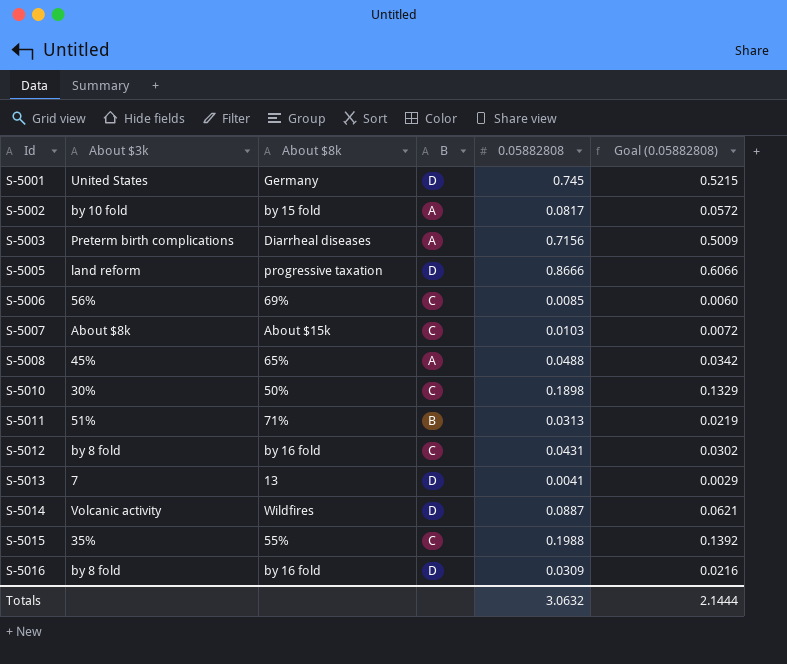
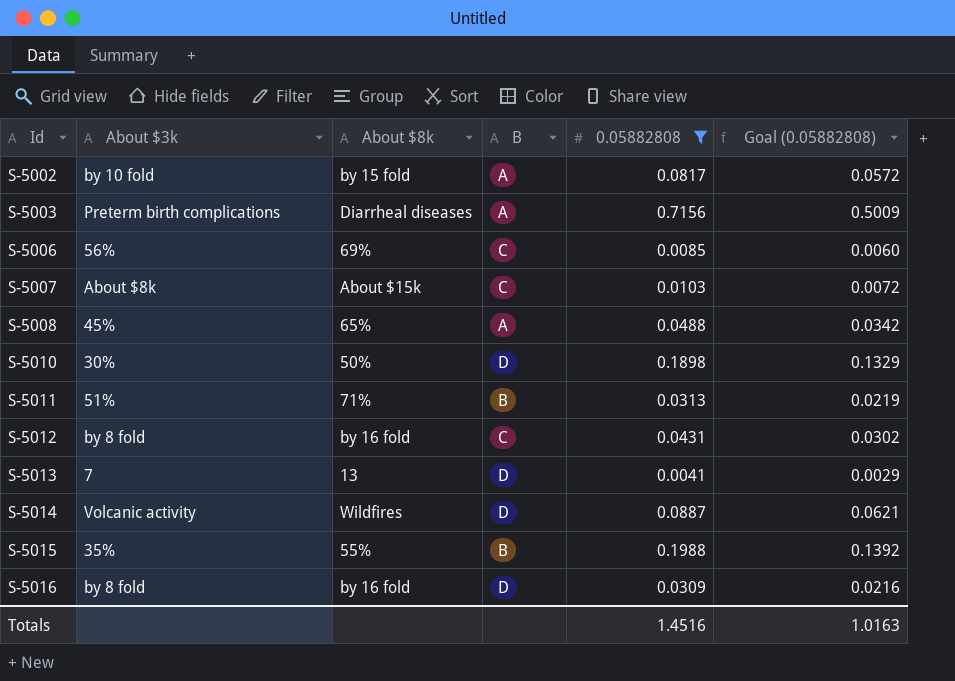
filter: none -> 0.05882808 <= 0.7156
S-5010 | B: C -> D
S-5015 | B: C -> B
Totals | 0.05882808: 3.0632 -> 1.4516
Totals | Goal (0.05882808): 2.1444 -> 1.0163

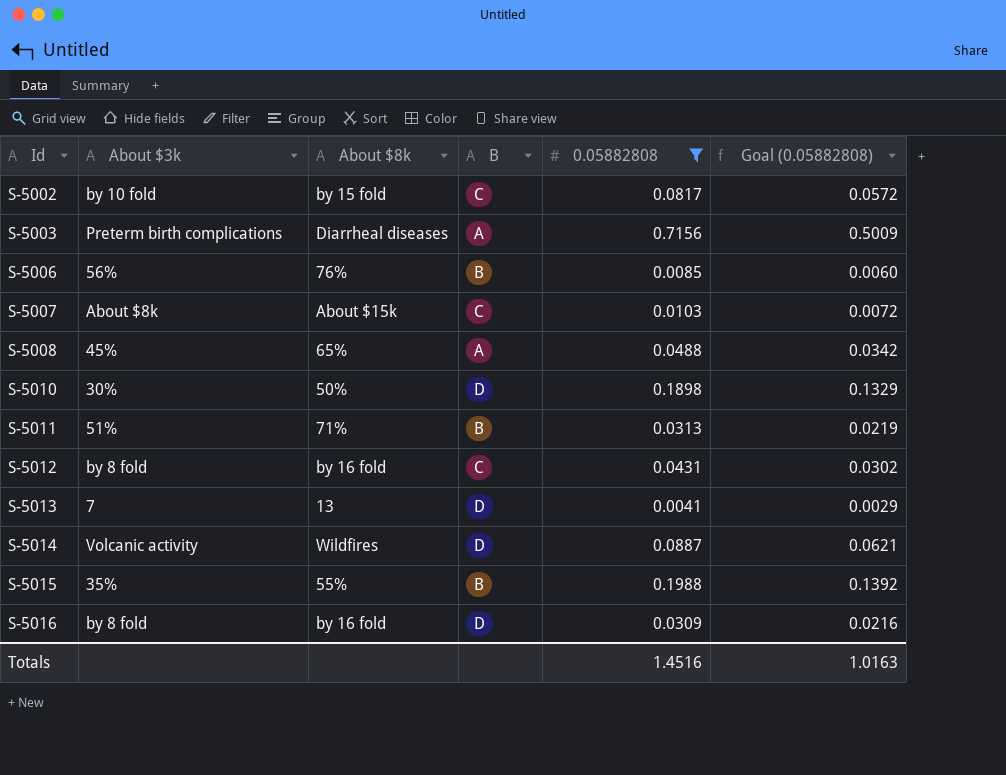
S-5002 | B: A -> C
S-5006 | About $8k: 69% -> 76%
S-5006 | B: C -> B

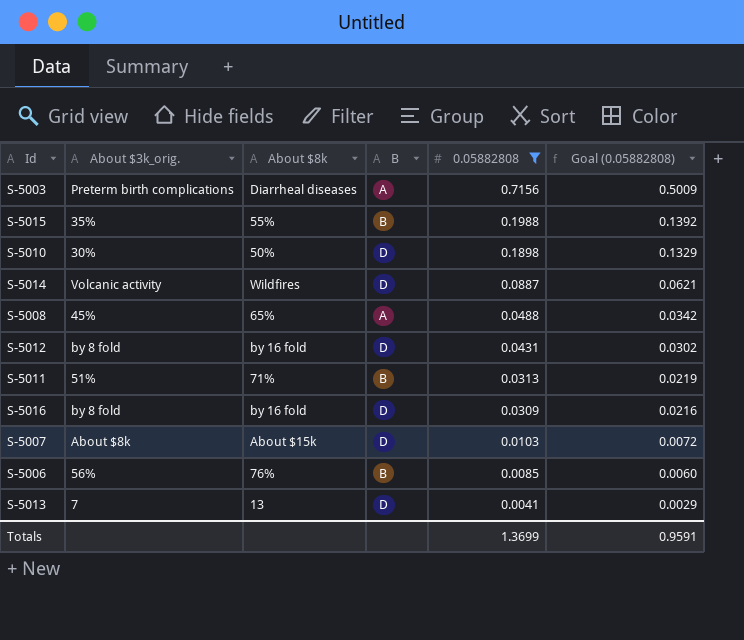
row order: Id ascending -> 0.05882808 descending
column name: About $3k -> About $3k_orig.
row S-5002: by 10 fold | by 15 fold | C | 0.0817 | 0.0572 -> none
S-5012 | B: C -> D
S-5007 | B: C -> D
Totals | 0.05882808: 1.4516 -> 1.3699
Totals | Goal (0.05882808): 1.0163 -> 0.9591

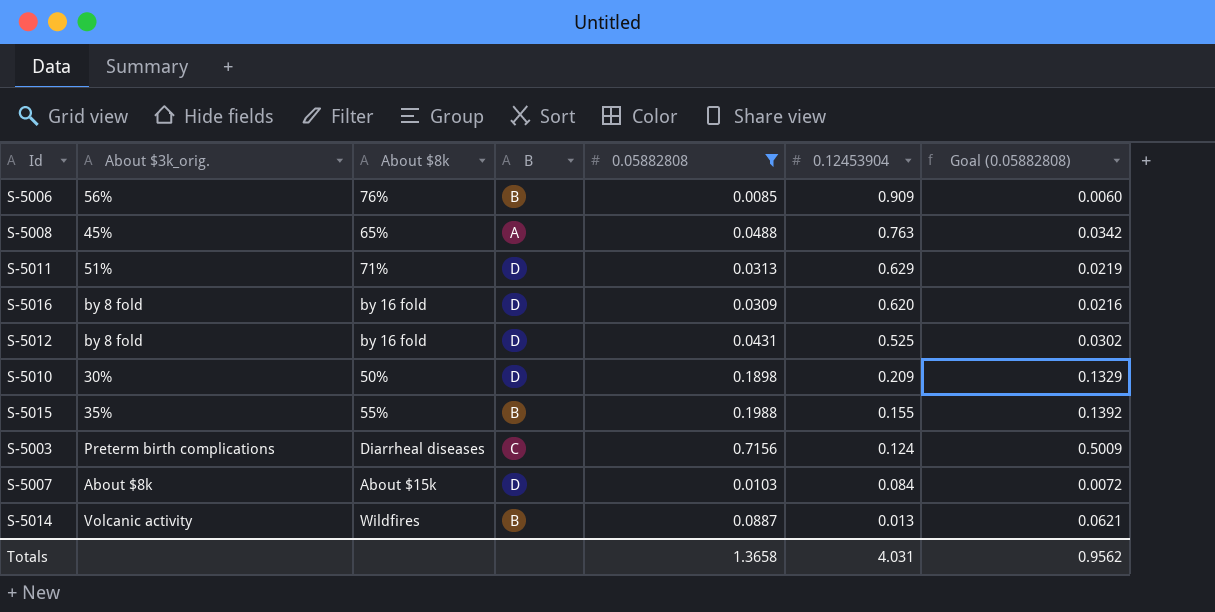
row order: 0.05882808 descending -> 0.12453904 descending
column 0.12453904 | position: none -> 6
row S-5013: 7 | 13 | D | 0.0041 | 0.0029 -> none
S-5011 | B: B -> D
S-5003 | B: A -> C
S-5014 | B: D -> B
Totals | 0.05882808: 1.3699 -> 1.3658
Totals | Goal (0.05882808): 0.9591 -> 0.9562

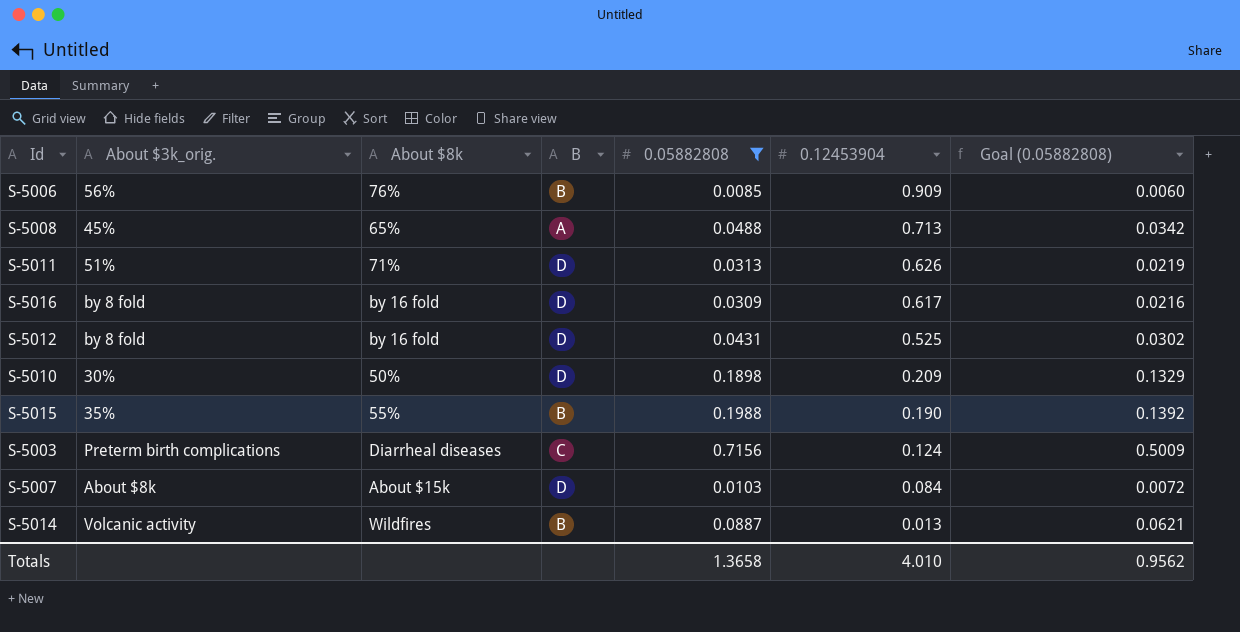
S-5008 | 0.12453904: 0.763 -> 0.713
S-5011 | 0.12453904: 0.629 -> 0.626
S-5016 | 0.12453904: 0.620 -> 0.617
S-5015 | 0.12453904: 0.155 -> 0.190
Totals | 0.12453904: 4.031 -> 4.010

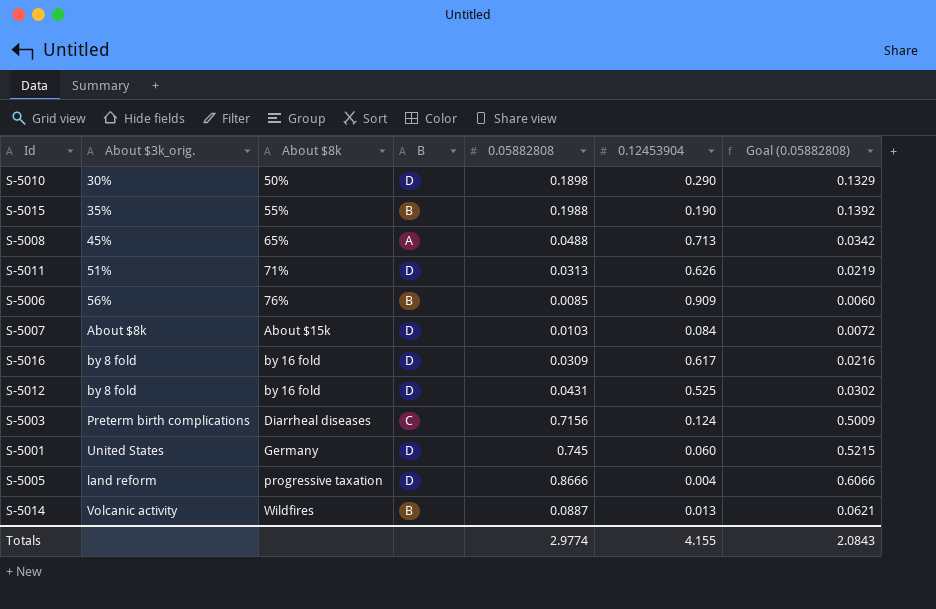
filter: 0.05882808 <= 0.7156 -> none
row order: 0.12453904 descending -> About $8k ascending
S-5010 | 0.12453904: 0.209 -> 0.290
Totals | 0.05882808: 1.3658 -> 2.9774
Totals | 0.12453904: 4.010 -> 4.155
Totals | Goal (0.05882808): 0.9562 -> 2.0843

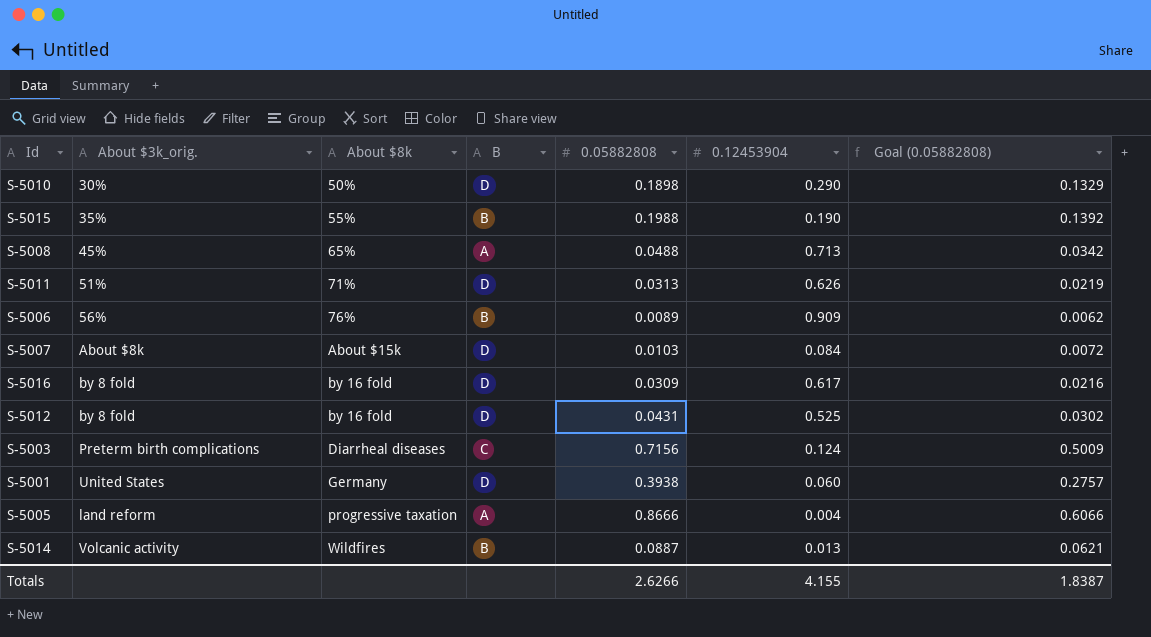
S-5006 | 0.05882808: 0.0085 -> 0.0089
S-5006 | Goal (0.05882808): 0.0060 -> 0.0062
S-5001 | 0.05882808: 0.745 -> 0.3938
S-5001 | Goal (0.05882808): 0.5215 -> 0.2757
S-5005 | B: D -> A
Totals | 0.05882808: 2.9774 -> 2.6266
Totals | Goal (0.05882808): 2.0843 -> 1.8387

